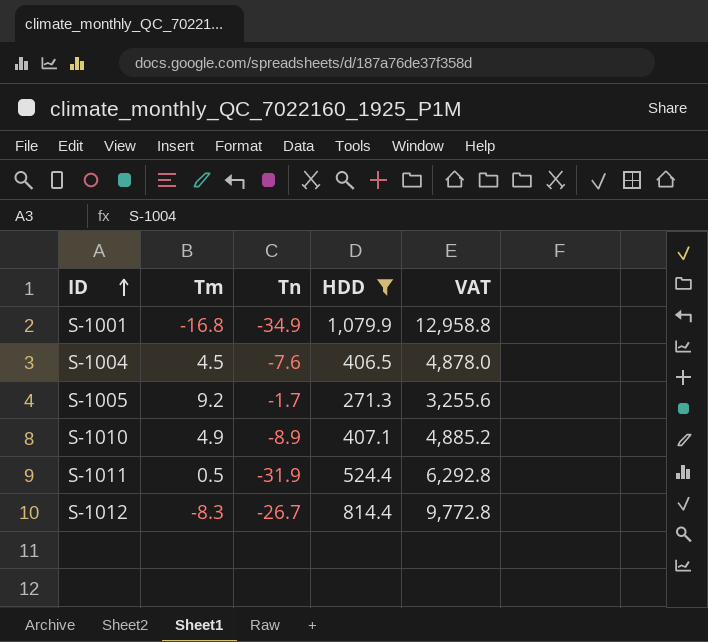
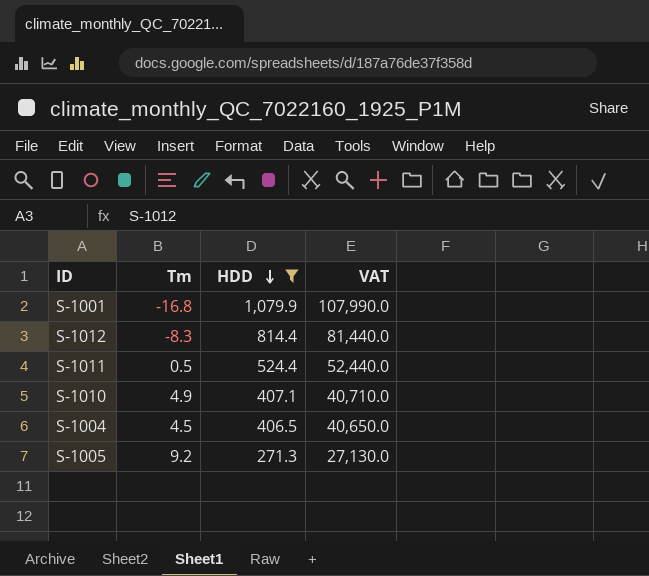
row order: ID ascending -> HDD descending
column Tn | position: 3 -> none
column VAT | formula: [HDD] * 12 -> [HDD] * 100

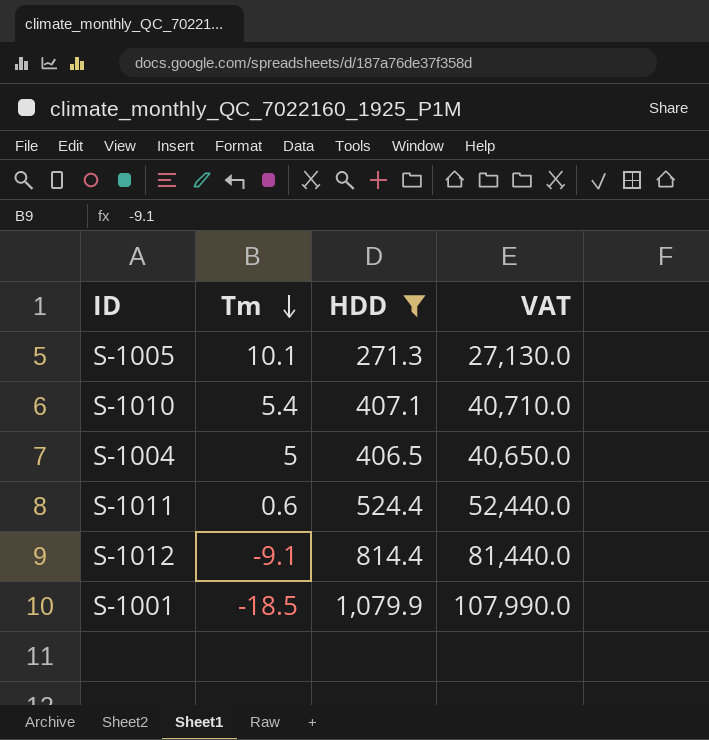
row order: HDD descending -> Tm descending
S-1005 | Tm: 9.2 -> 10.1
S-1010 | Tm: 4.9 -> 5.4
S-1004 | Tm: 4.5 -> 5
S-1011 | Tm: 0.5 -> 0.6
S-1012 | Tm: -8.3 -> -9.1
S-1001 | Tm: -16.8 -> -18.5

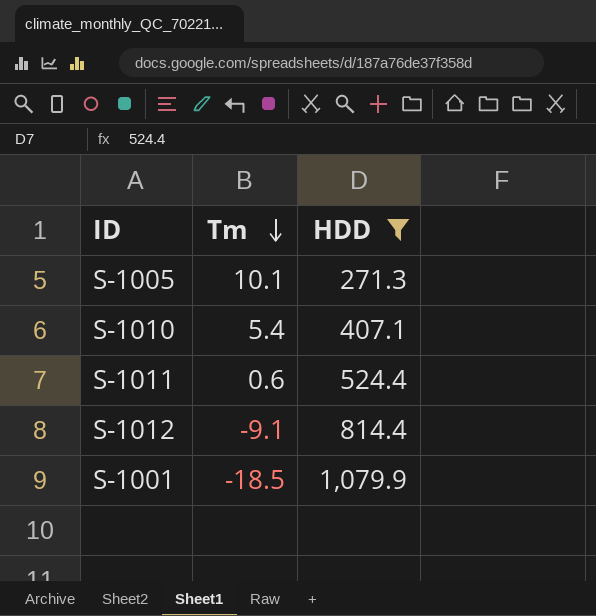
column VAT | formula: [HDD] * 100 -> none
row S-1004: 5 | 406.5 | 40,650.0 -> none

